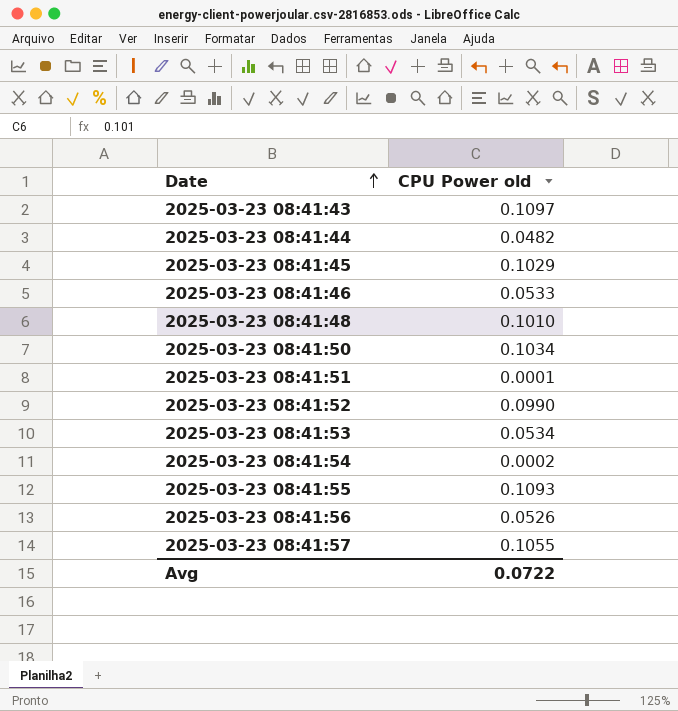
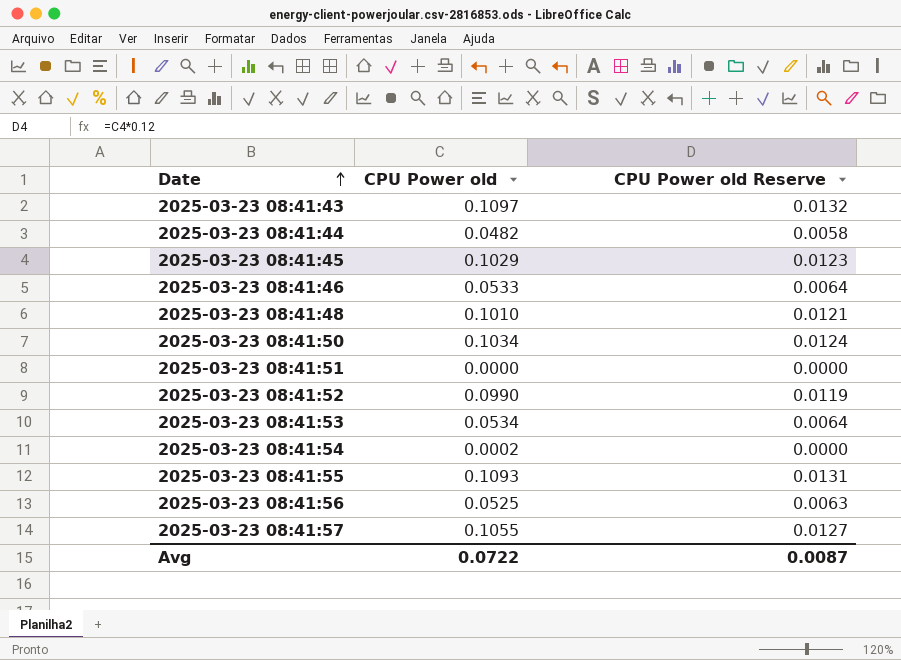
column CPU Power old Reserve | formula: none -> [CPU Power old] * 0.12
2025-03-23 08:41:51 | CPU Power old: 0.0001 -> 0.0000
2025-03-23 08:41:56 | CPU Power old: 0.0526 -> 0.0525

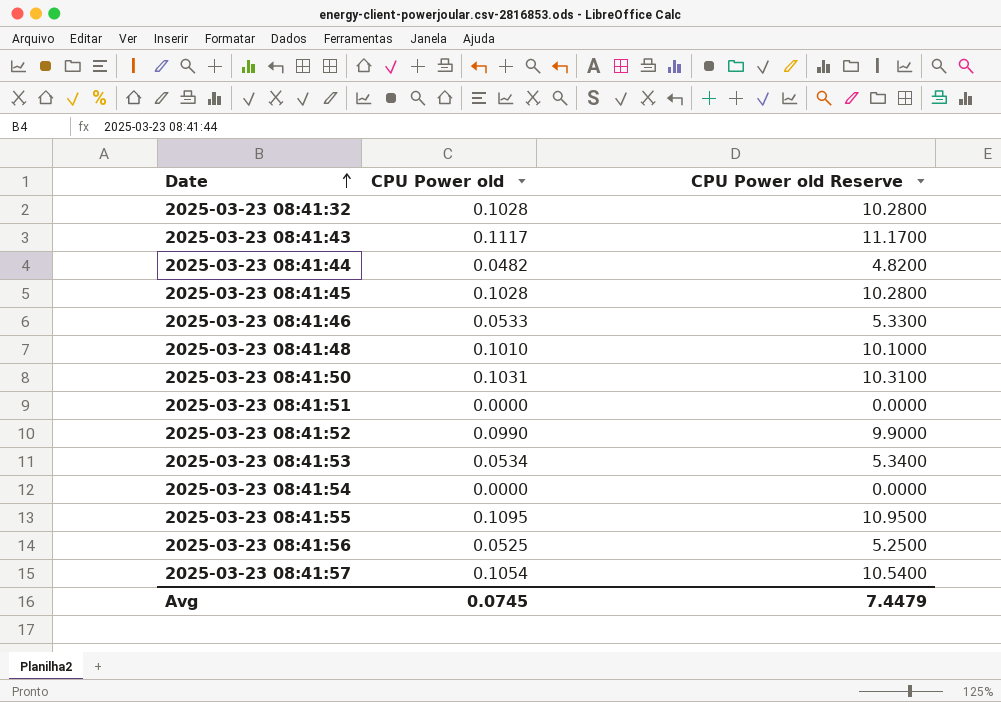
column CPU Power old Reserve | formula: [CPU Power old] * 0.12 -> [CPU Power old] * 100
row 2025-03-23 08:41:32: none -> 0.1028 | 10.2800
2025-03-23 08:41:43 | CPU Power old: 0.1097 -> 0.1117
2025-03-23 08:41:45 | CPU Power old: 0.1029 -> 0.1028
2025-03-23 08:41:50 | CPU Power old: 0.1034 -> 0.1031
2025-03-23 08:41:54 | CPU Power old: 0.0002 -> 0.0000
2025-03-23 08:41:55 | CPU Power old: 0.1093 -> 0.1095
2025-03-23 08:41:57 | CPU Power old: 0.1055 -> 0.1054
Avg | CPU Power old: 0.0722 -> 0.0745
Avg | CPU Power old Reserve: 0.0087 -> 7.4479

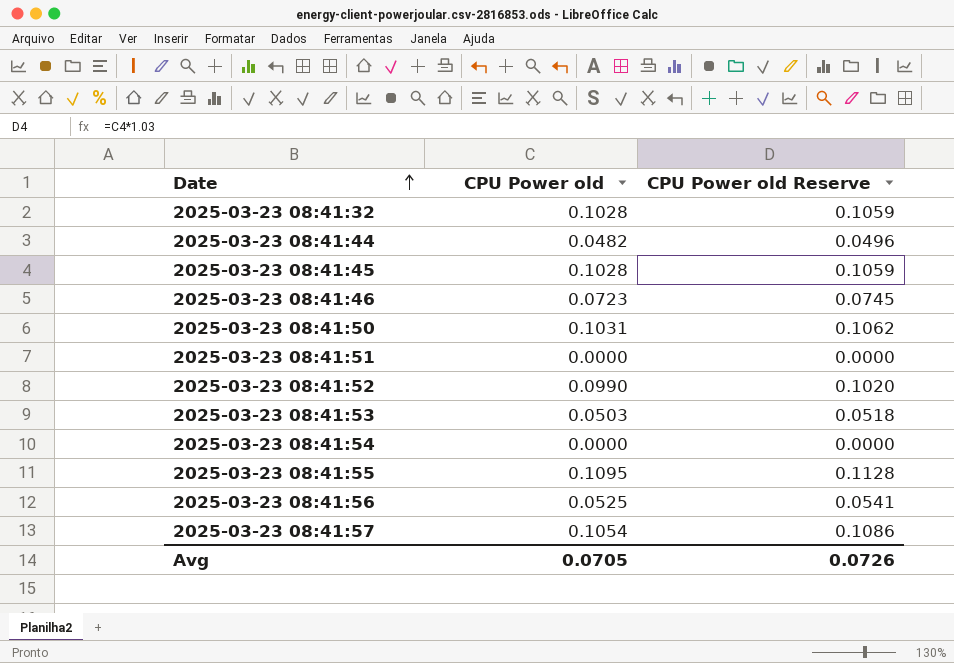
column CPU Power old Reserve | formula: [CPU Power old] * 100 -> [CPU Power old] * 1.03
row 2025-03-23 08:41:43: 0.1117 | 11.1700 -> none
row 2025-03-23 08:41:48: 0.1010 | 10.1000 -> none
2025-03-23 08:41:46 | CPU Power old: 0.0533 -> 0.0723
2025-03-23 08:41:53 | CPU Power old: 0.0534 -> 0.0503
Avg | CPU Power old: 0.0745 -> 0.0705
Avg | CPU Power old Reserve: 7.4479 -> 0.0726

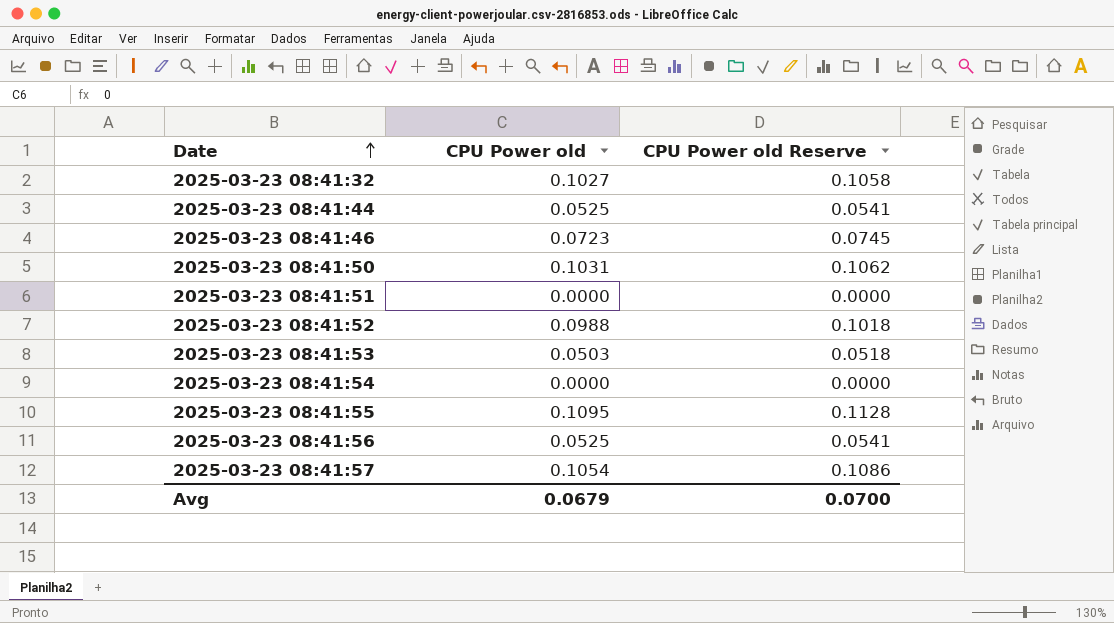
row 2025-03-23 08:41:45: 0.1028 | 0.1059 -> none
2025-03-23 08:41:32 | CPU Power old: 0.1028 -> 0.1027
2025-03-23 08:41:32 | CPU Power old Reserve: 0.1059 -> 0.1058
2025-03-23 08:41:44 | CPU Power old: 0.0482 -> 0.0525
2025-03-23 08:41:44 | CPU Power old Reserve: 0.0496 -> 0.0541
2025-03-23 08:41:52 | CPU Power old: 0.0990 -> 0.0988
2025-03-23 08:41:52 | CPU Power old Reserve: 0.1020 -> 0.1018
Avg | CPU Power old: 0.0705 -> 0.0679
Avg | CPU Power old Reserve: 0.0726 -> 0.0700

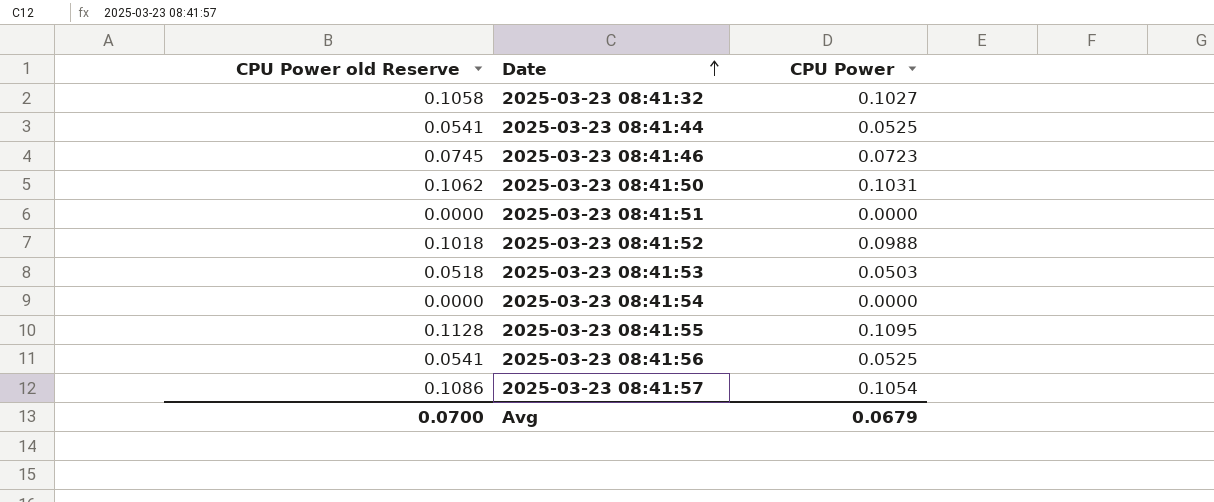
column CPU Power old Reserve | position: 3 -> 1
column name: CPU Power old -> CPU Power

